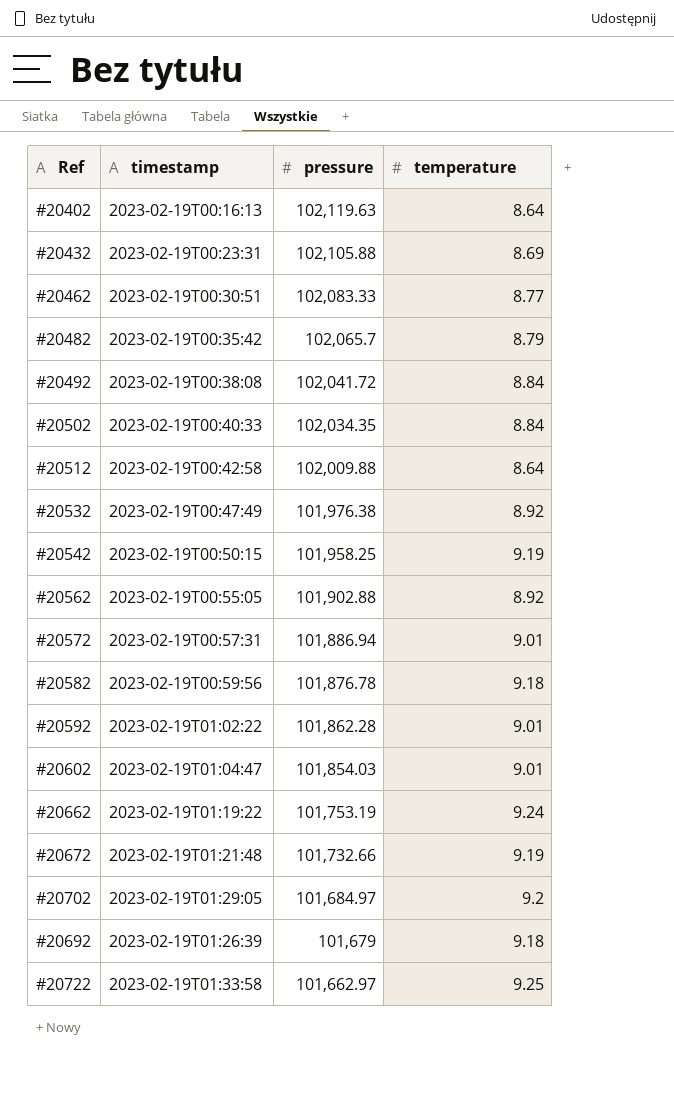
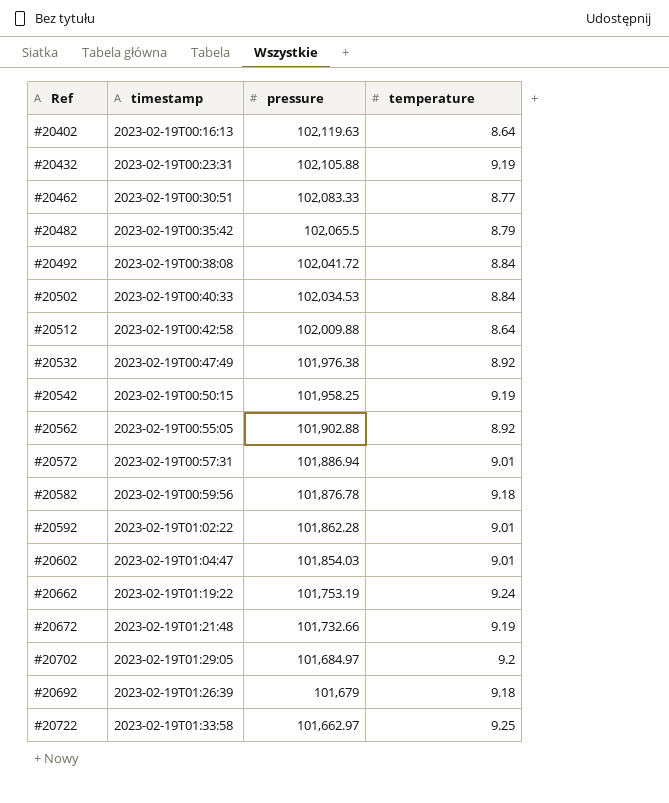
#20432 | temperature: 8.69 -> 9.19
#20482 | pressure: 102,065.7 -> 102,065.5
#20502 | pressure: 102,034.35 -> 102,034.53

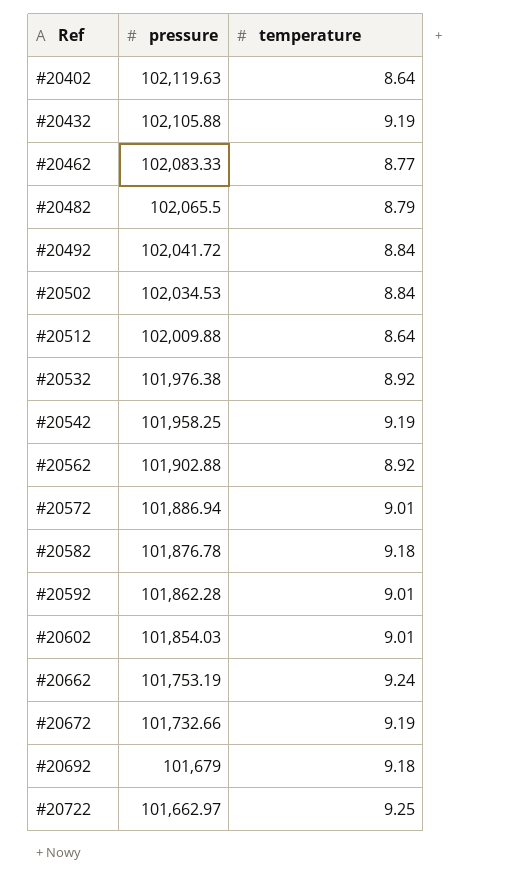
column timestamp | position: 2 -> none
row #20702: 2023-02-19T01:29:05 | 101,684.97 | 9.2 -> none

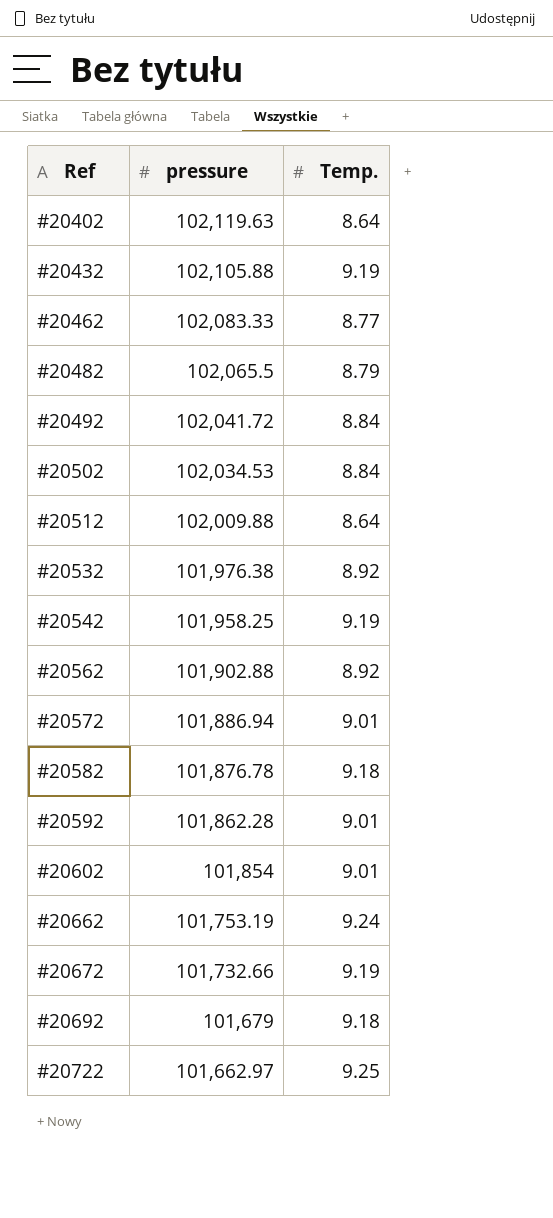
column name: temperature -> Temp.
#20602 | pressure: 101,854.03 -> 101,854

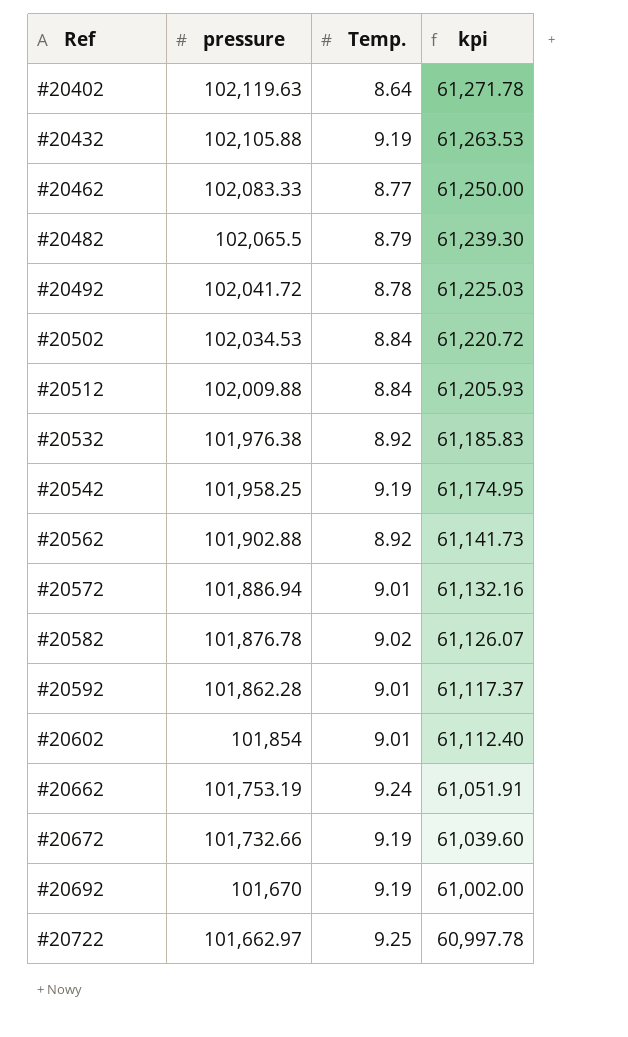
column kpi | formula: none -> [pressure] * 0.6
#20492 | Temp.: 8.84 -> 8.78
#20512 | Temp.: 8.64 -> 8.84
#20582 | Temp.: 9.18 -> 9.02
#20692 | pressure: 101,679 -> 101,670
#20692 | Temp.: 9.18 -> 9.19

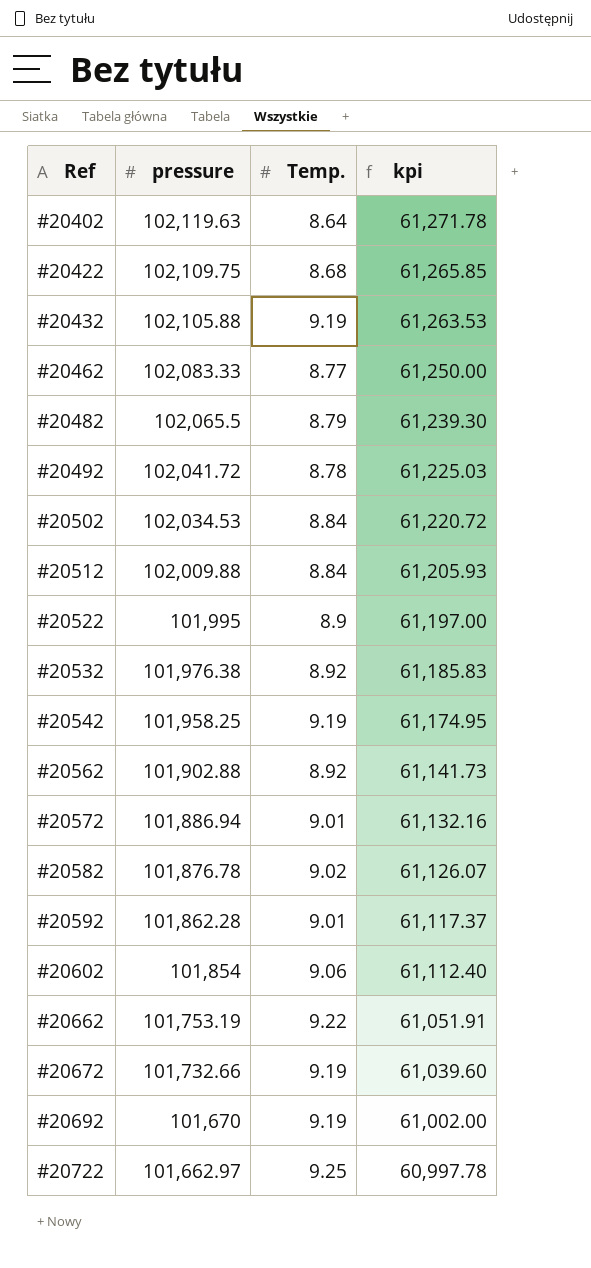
row #20422: none -> 102,109.75 | 8.68 | 61,265.85
row #20522: none -> 101,995 | 8.9 | 61,197.00
#20602 | Temp.: 9.01 -> 9.06
#20662 | Temp.: 9.24 -> 9.22

